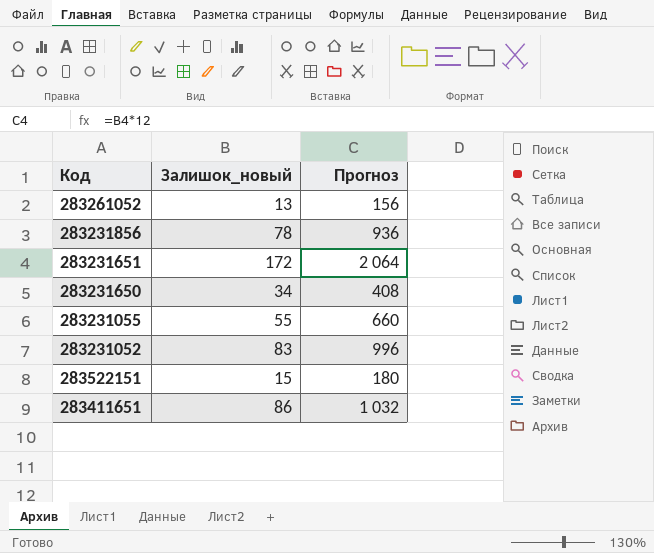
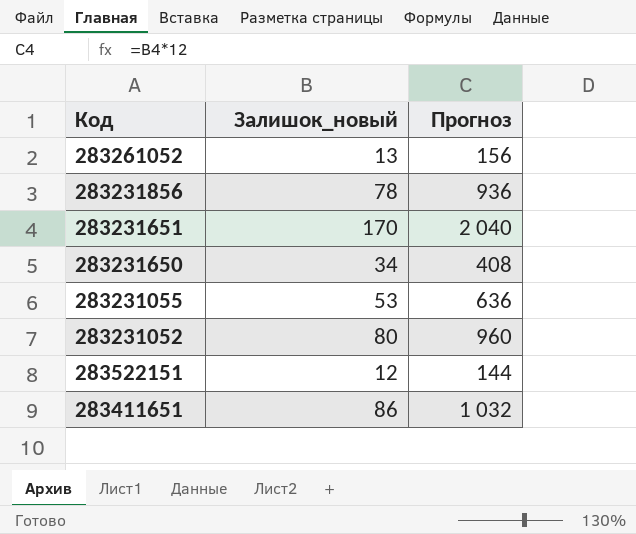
283231651 | Залишок_новый: 172 -> 170
283231651 | Прогноз: 2 064 -> 2 040
283231055 | Залишок_новый: 55 -> 53
283231055 | Прогноз: 660 -> 636
283231052 | Залишок_новый: 83 -> 80
283231052 | Прогноз: 996 -> 960
283522151 | Залишок_новый: 15 -> 12
283522151 | Прогноз: 180 -> 144

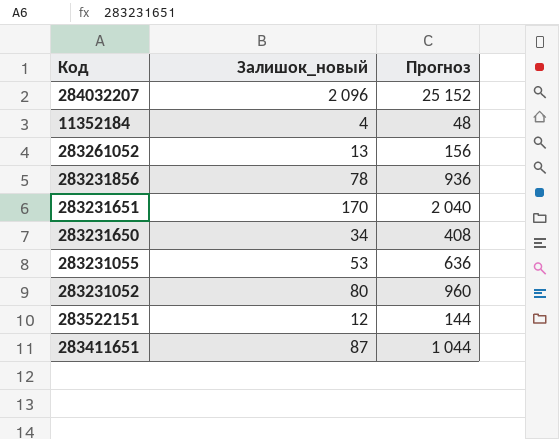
row 284032207: none -> 2 096 | 25 152
row 11352184: none -> 4 | 48
283411651 | Залишок_новый: 86 -> 87
283411651 | Прогноз: 1 032 -> 1 044

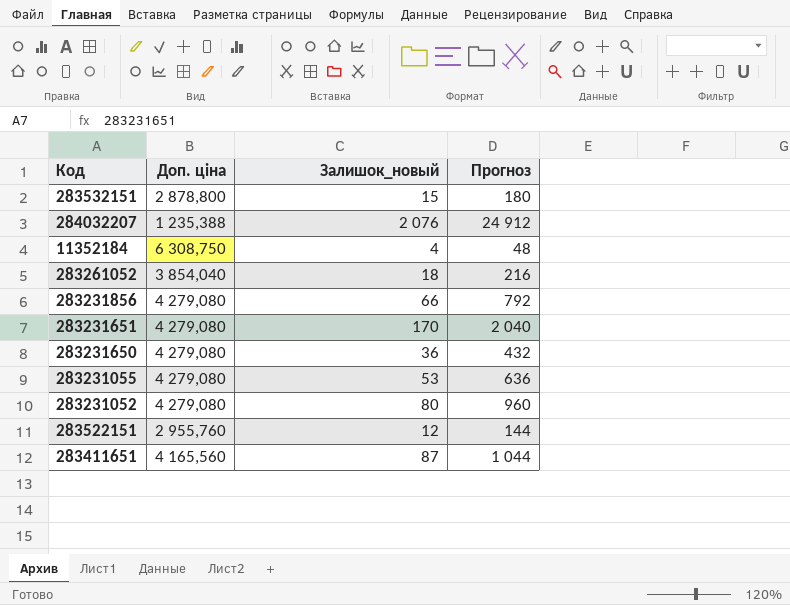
column Доп. ціна | position: none -> 2
row 283532151: none -> 2 878,800 | 15 | 180
284032207 | Залишок_новый: 2 096 -> 2 076
284032207 | Прогноз: 25 152 -> 24 912
283261052 | Залишок_новый: 13 -> 18
283261052 | Прогноз: 156 -> 216
283231856 | Залишок_новый: 78 -> 66
283231856 | Прогноз: 936 -> 792
283231650 | Залишок_новый: 34 -> 36
283231650 | Прогноз: 408 -> 432

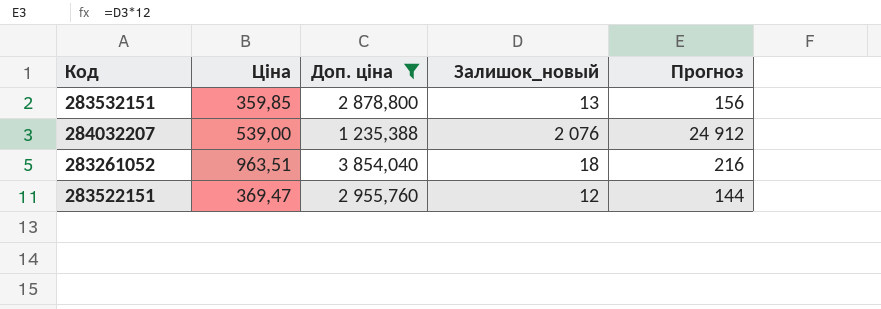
filter: none -> Доп. ціна <= 3 854,040
column Ціна | position: none -> 2
283532151 | Залишок_новый: 15 -> 13
283532151 | Прогноз: 180 -> 156

